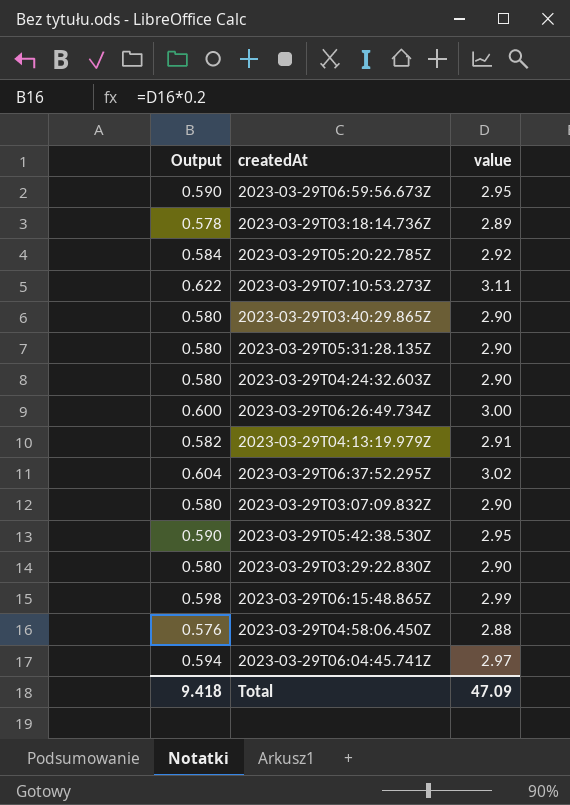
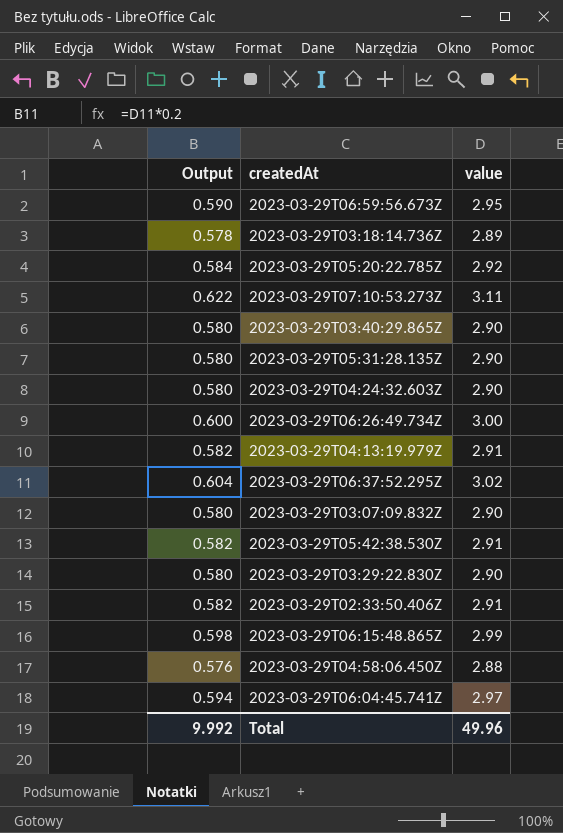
2023-03-29T05:42:38.530Z | Output: 0.590 -> 0.582
2023-03-29T05:42:38.530Z | value: 2.95 -> 2.91
row 2023-03-29T02:33:50.406Z: none -> 0.582 | 2.91
Total | Output: 9.418 -> 9.992
Total | value: 47.09 -> 49.96

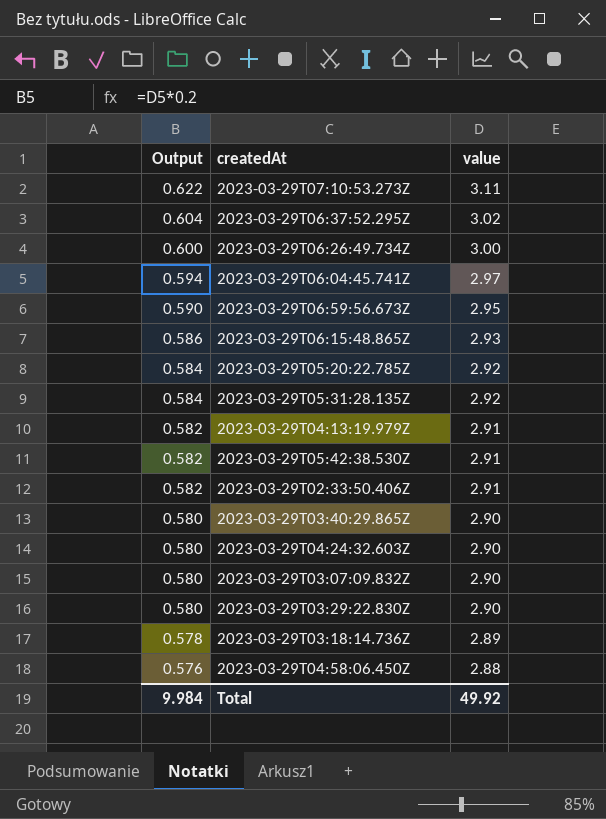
row order: none -> Output descending
2023-03-29T06:15:48.865Z | Output: 0.598 -> 0.586
2023-03-29T06:15:48.865Z | value: 2.99 -> 2.93
2023-03-29T05:31:28.135Z | Output: 0.580 -> 0.584
2023-03-29T05:31:28.135Z | value: 2.90 -> 2.92
Total | Output: 9.992 -> 9.984
Total | value: 49.96 -> 49.92

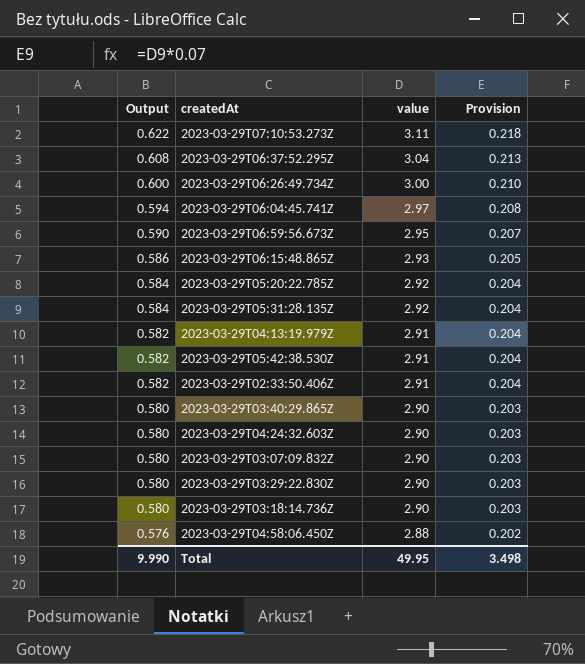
column Provision | formula: none -> [value] * 0.07
2023-03-29T06:37:52.295Z | Output: 0.604 -> 0.608
2023-03-29T06:37:52.295Z | value: 3.02 -> 3.04
2023-03-29T03:18:14.736Z | Output: 0.578 -> 0.580
2023-03-29T03:18:14.736Z | value: 2.89 -> 2.90
Total | Output: 9.984 -> 9.990
Total | value: 49.92 -> 49.95

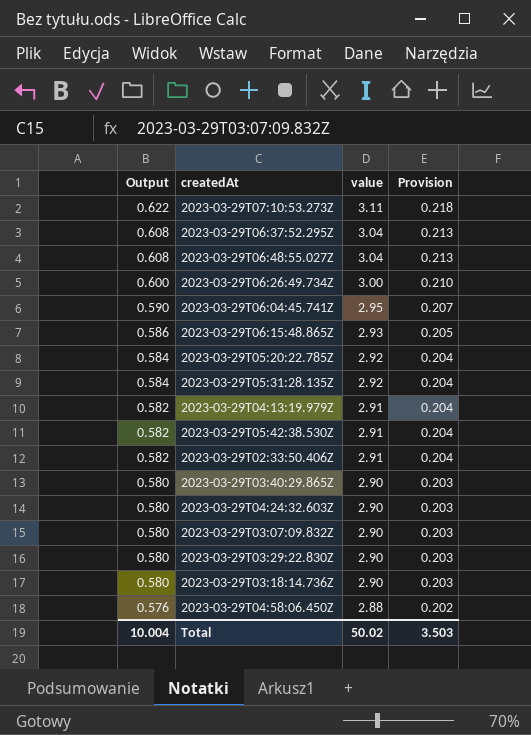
row 2023-03-29T06:59:56.673Z: 0.590 | 2.95 | 0.207 -> none
row 2023-03-29T06:48:55.027Z: none -> 0.608 | 3.04 | 0.213
2023-03-29T06:04:45.741Z | Output: 0.594 -> 0.590
2023-03-29T06:04:45.741Z | value: 2.97 -> 2.95
2023-03-29T06:04:45.741Z | Provision: 0.208 -> 0.207
Total | Output: 9.990 -> 10.004
Total | value: 49.95 -> 50.02
Total | Provision: 3.498 -> 3.503

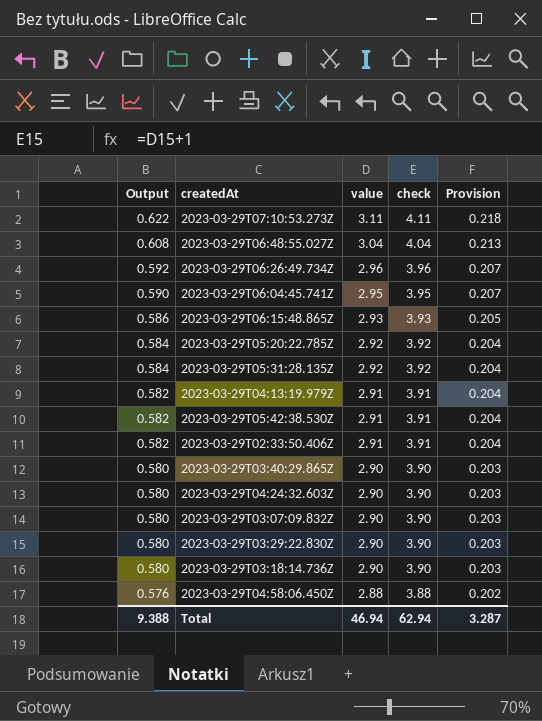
column check | formula: none -> [value] + 1
row 2023-03-29T06:37:52.295Z: 0.608 | 3.04 | 0.213 -> none
2023-03-29T06:26:49.734Z | Output: 0.600 -> 0.592
2023-03-29T06:26:49.734Z | value: 3.00 -> 2.96
2023-03-29T06:26:49.734Z | Provision: 0.210 -> 0.207
Total | Output: 10.004 -> 9.388
Total | value: 50.02 -> 46.94
Total | Provision: 3.503 -> 3.287

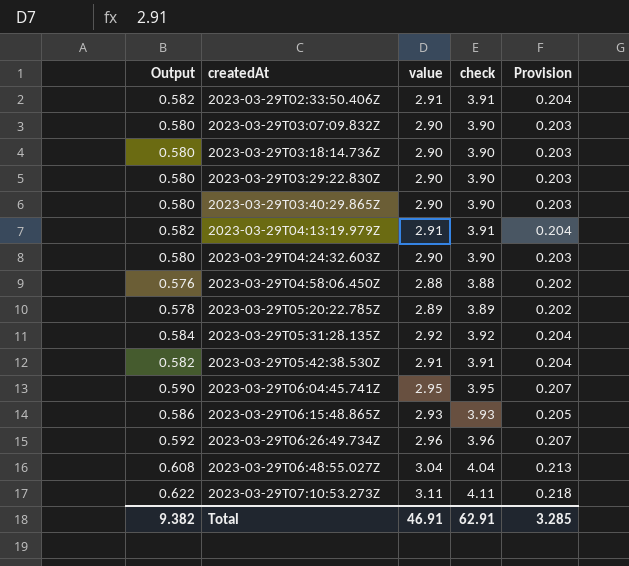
row order: Output descending -> createdAt ascending
2023-03-29T05:20:22.785Z | Output: 0.584 -> 0.578
2023-03-29T05:20:22.785Z | value: 2.92 -> 2.89
2023-03-29T05:20:22.785Z | check: 3.92 -> 3.89
2023-03-29T05:20:22.785Z | Provision: 0.204 -> 0.202
Total | Output: 9.388 -> 9.382
Total | value: 46.94 -> 46.91
Total | check: 62.94 -> 62.91
Total | Provision: 3.287 -> 3.285

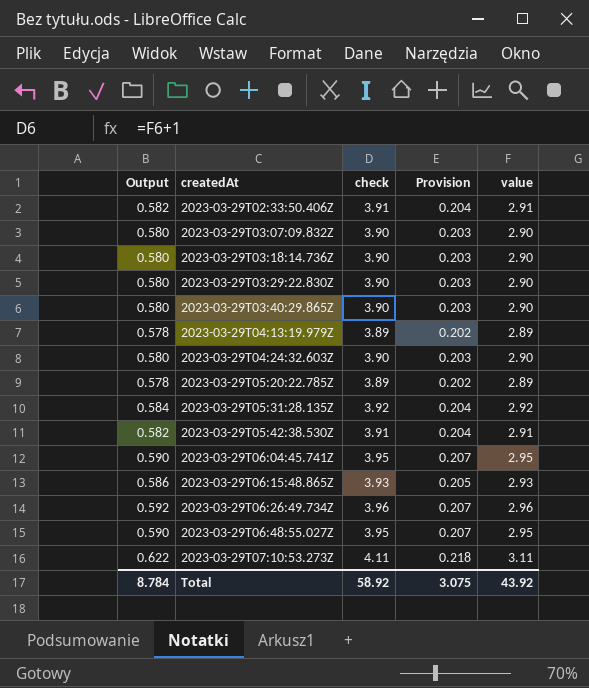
column value | position: 3 -> 5
row 2023-03-29T04:58:06.450Z: 0.576 | 2.88 | 3.88 | 0.202 -> none
2023-03-29T04:13:19.979Z | Output: 0.582 -> 0.578
2023-03-29T04:13:19.979Z | check: 3.91 -> 3.89
2023-03-29T04:13:19.979Z | Provision: 0.204 -> 0.202
2023-03-29T04:13:19.979Z | value: 2.91 -> 2.89
2023-03-29T06:48:55.027Z | Output: 0.608 -> 0.590
2023-03-29T06:48:55.027Z | check: 4.04 -> 3.95
2023-03-29T06:48:55.027Z | Provision: 0.213 -> 0.207
2023-03-29T06:48:55.027Z | value: 3.04 -> 2.95
Total | Output: 9.382 -> 8.784
Total | check: 62.91 -> 58.92
Total | Provision: 3.285 -> 3.075
Total | value: 46.91 -> 43.92

